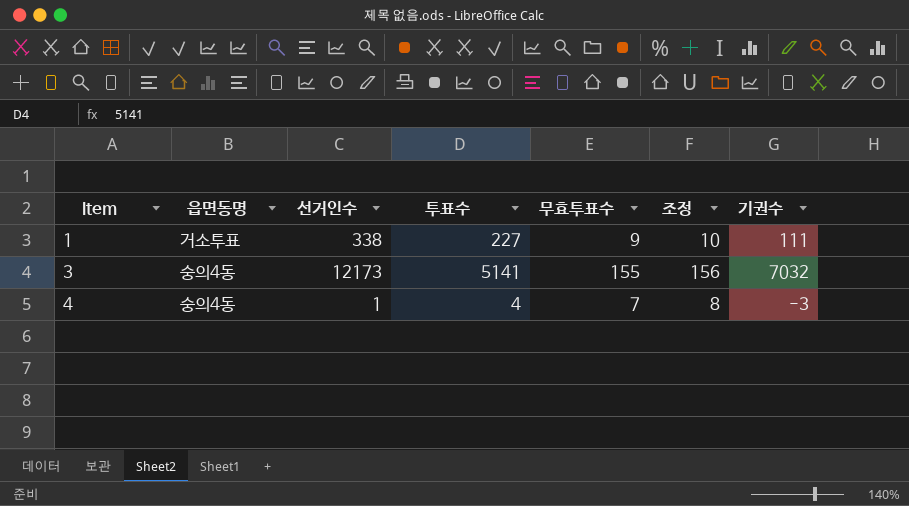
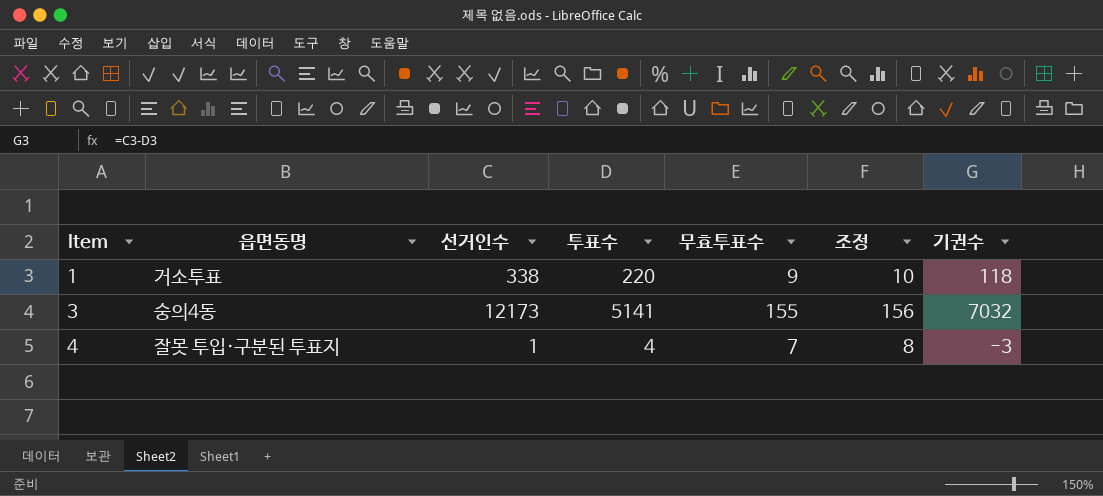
1 | 투표수: 227 -> 220
1 | 기권수: 111 -> 118
4 | 읍면동명: 숭의4동 -> 잘못 투입·구분된 투표지

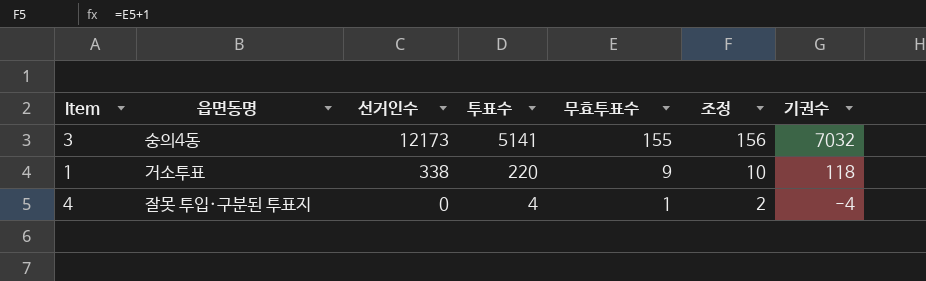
row order: Item ascending -> 선거인수 descending
4 | 선거인수: 1 -> 0
4 | 무효투표수: 7 -> 1
4 | 조정: 8 -> 2
4 | 기권수: -3 -> -4

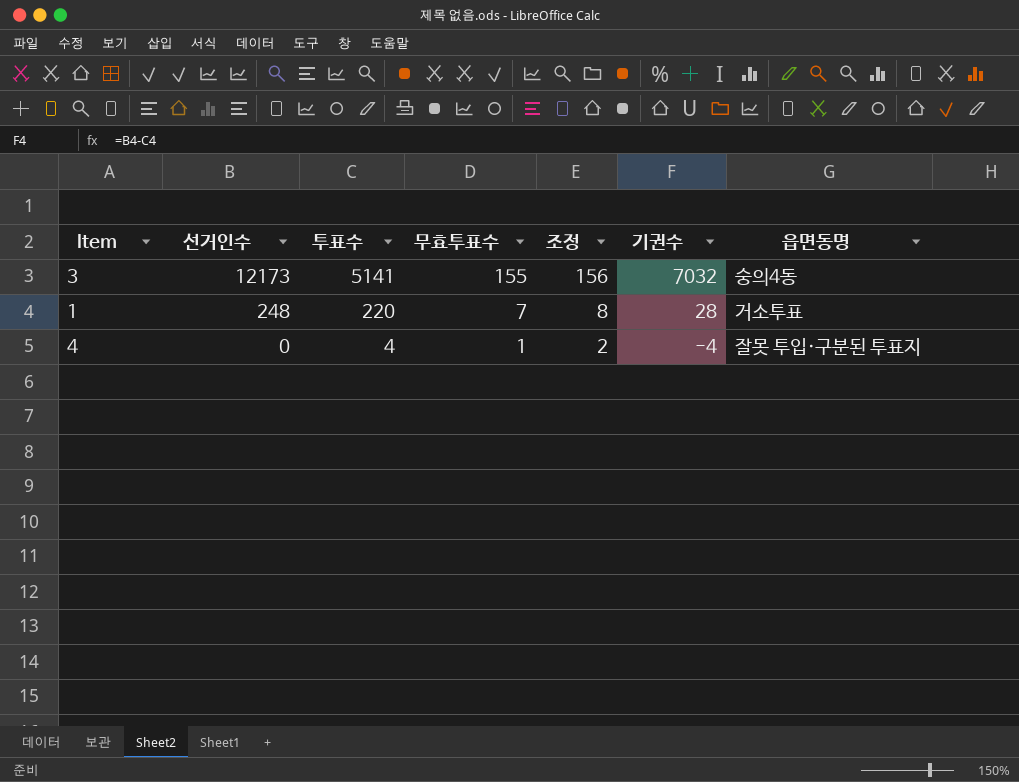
column 읍면동명 | position: 2 -> 7
1 | 선거인수: 338 -> 248
1 | 무효투표수: 9 -> 7
1 | 조정: 10 -> 8
1 | 기권수: 118 -> 28

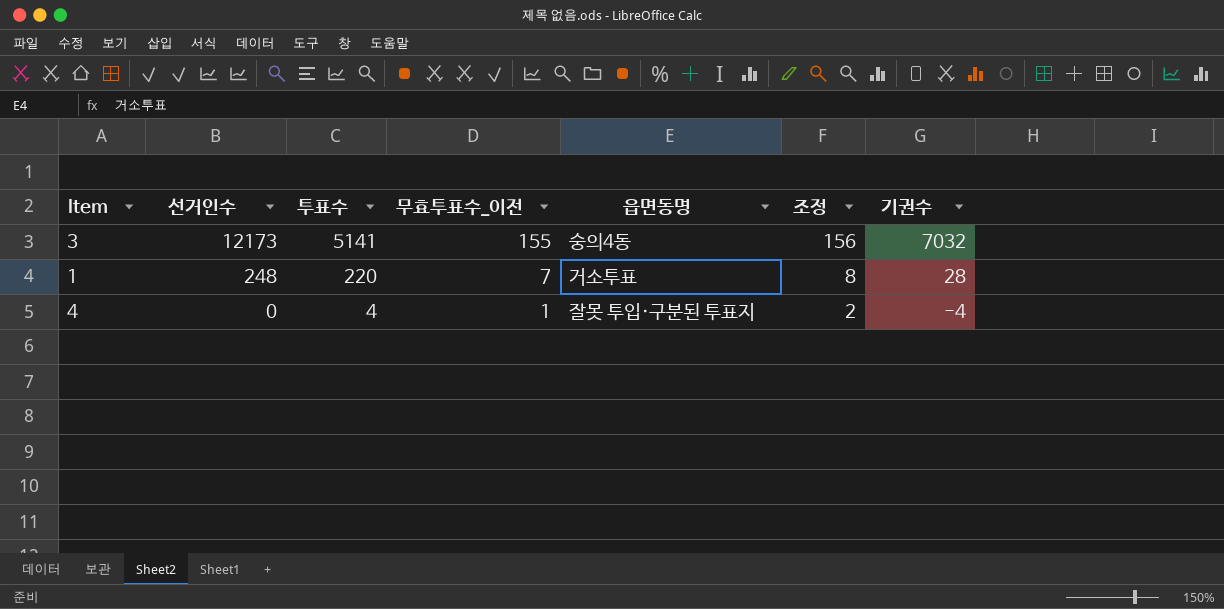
column name: 무효투표수 -> 무효투표수_이전
column 읍면동명 | position: 7 -> 5

